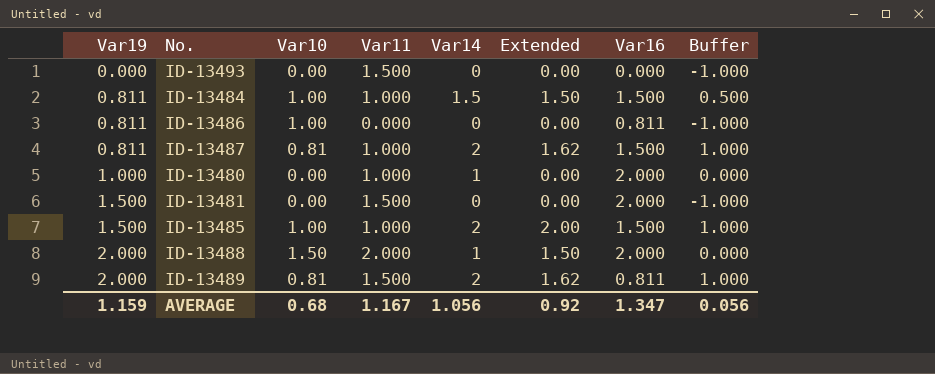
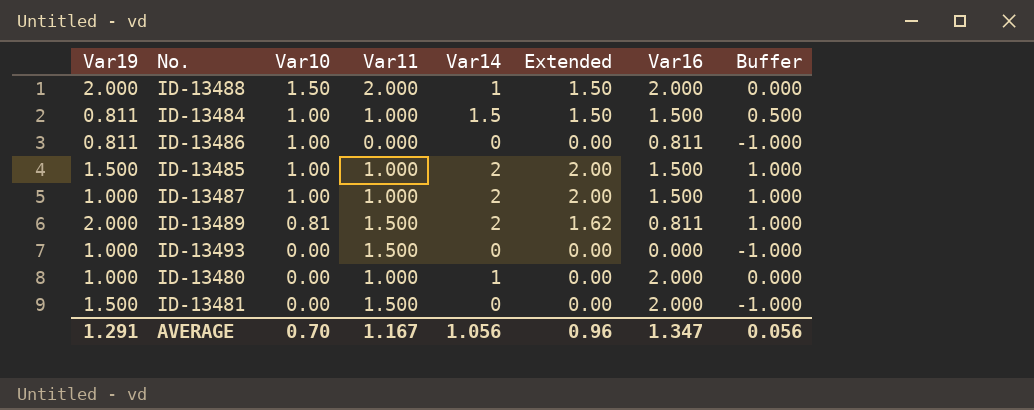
row order: Var19 ascending -> Var10 descending
ID-13487 | Var19: 0.811 -> 1.000
ID-13487 | Var10: 0.81 -> 1.00
ID-13487 | Extended: 1.62 -> 2.00
ID-13493 | Var19: 0.000 -> 1.000
AVERAGE | Var19: 1.159 -> 1.291
AVERAGE | Var10: 0.68 -> 0.70
AVERAGE | Extended: 0.92 -> 0.96

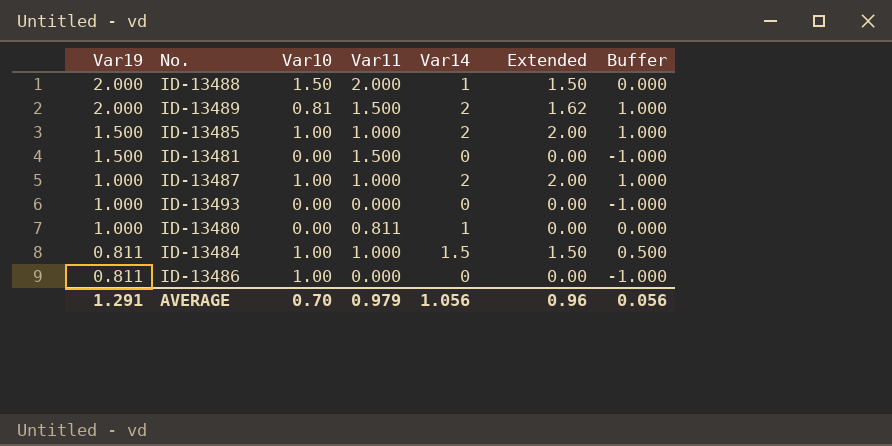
row order: Var10 descending -> Var19 descending
column Var16 | position: 7 -> none
ID-13493 | Var11: 1.500 -> 0.000
ID-13480 | Var11: 1.000 -> 0.811
AVERAGE | Var11: 1.167 -> 0.979

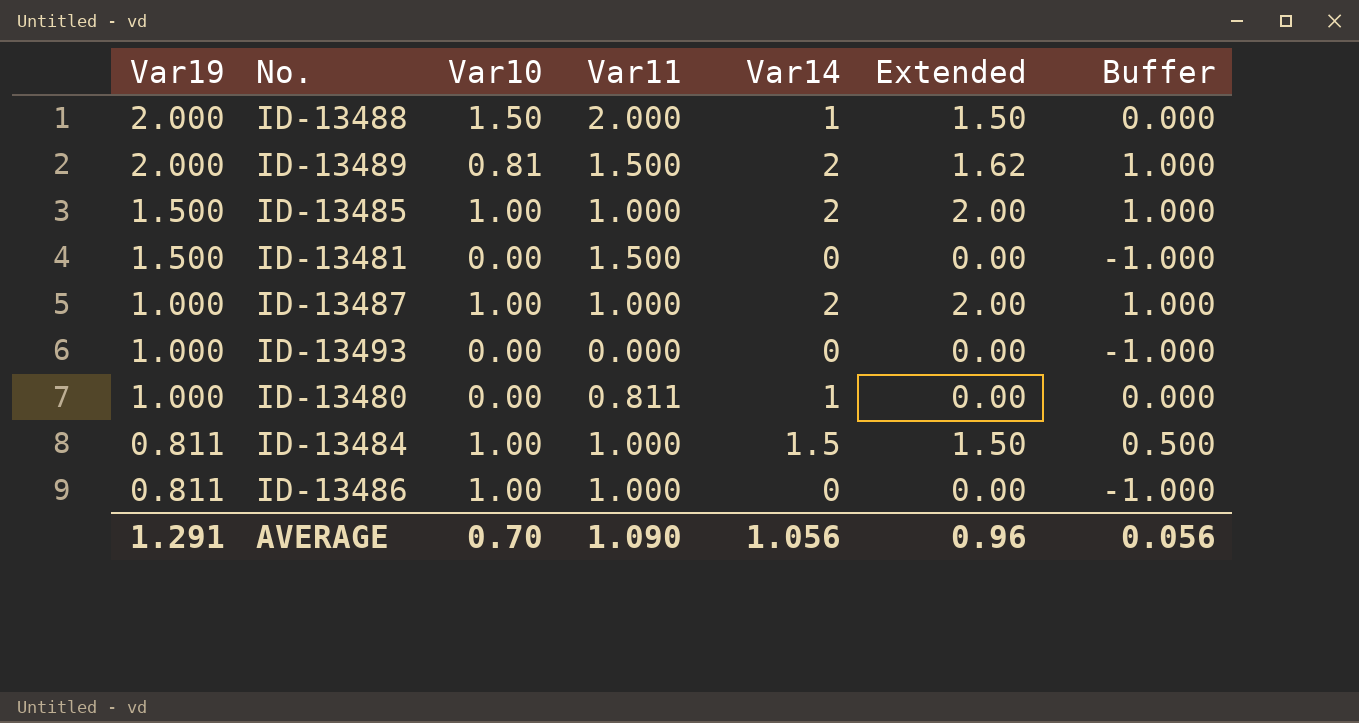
ID-13486 | Var11: 0.000 -> 1.000
AVERAGE | Var11: 0.979 -> 1.090

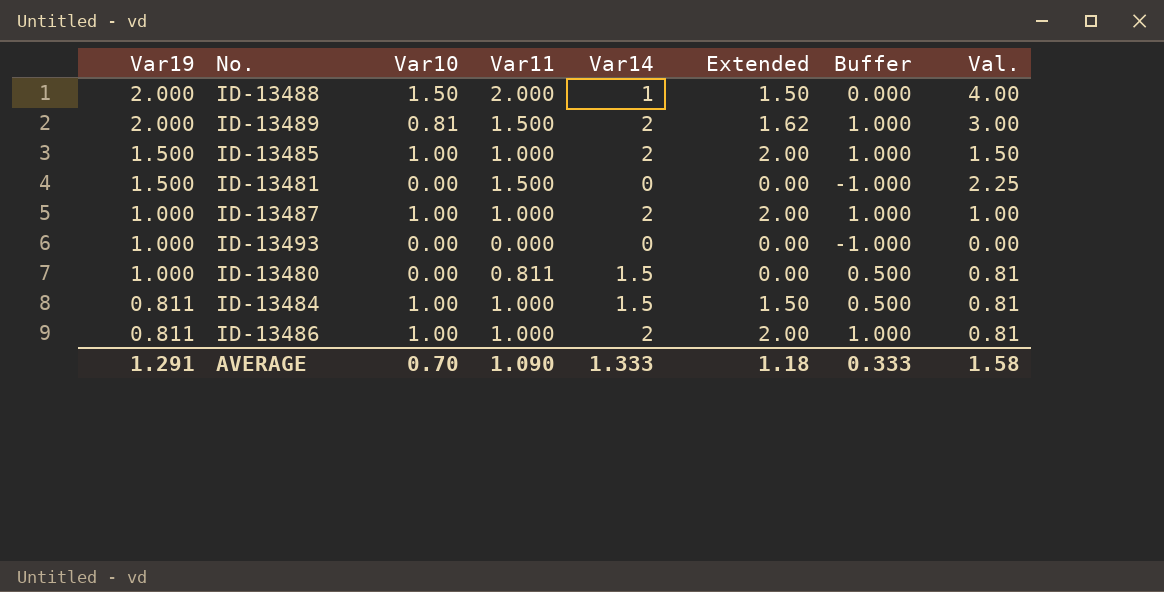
column Val. | formula: none -> [Var19] * [Var11]
ID-13480 | Var14: 1 -> 1.5
ID-13480 | Buffer: 0.000 -> 0.500
ID-13486 | Var14: 0 -> 2
ID-13486 | Extended: 0.00 -> 2.00
ID-13486 | Buffer: -1.000 -> 1.000
AVERAGE | Var14: 1.056 -> 1.333
AVERAGE | Extended: 0.96 -> 1.18
AVERAGE | Buffer: 0.056 -> 0.333

